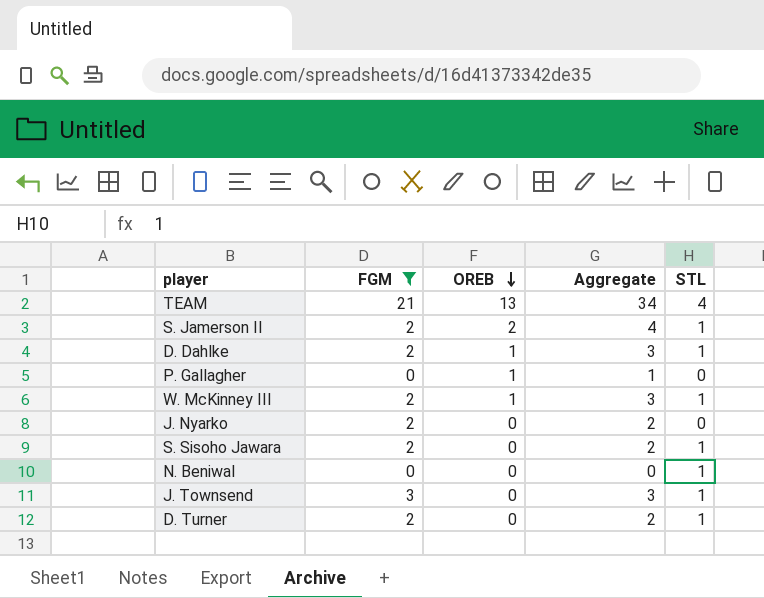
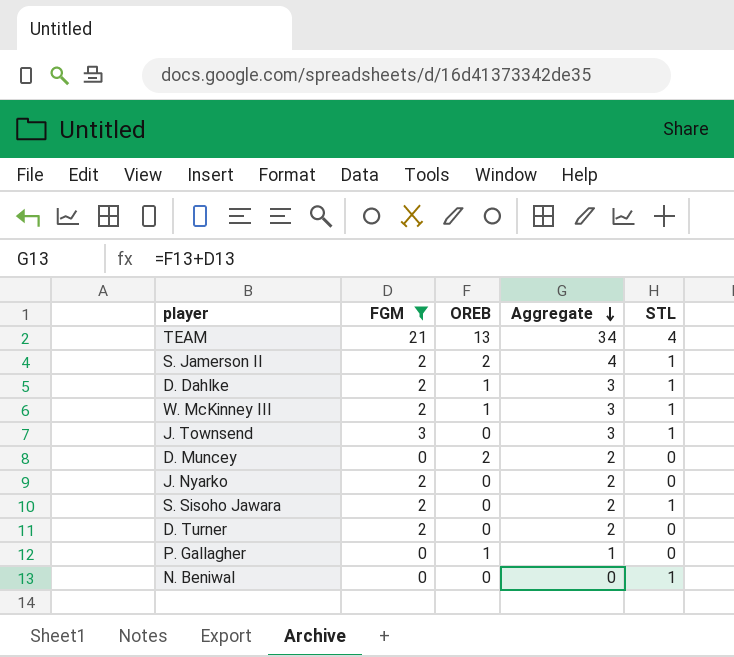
row order: OREB descending -> Aggregate descending
row D. Muncey: none -> 0 | 2 | 2 | 0
D. Turner | STL: 1 -> 0

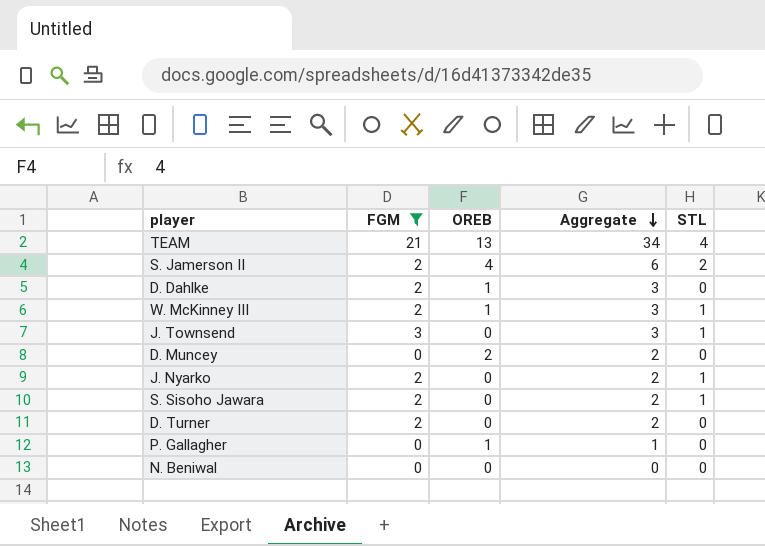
S. Jamerson II | OREB: 2 -> 4
S. Jamerson II | Aggregate: 4 -> 6
S. Jamerson II | STL: 1 -> 2
D. Dahlke | STL: 1 -> 0
J. Nyarko | STL: 0 -> 1
N. Beniwal | STL: 1 -> 0

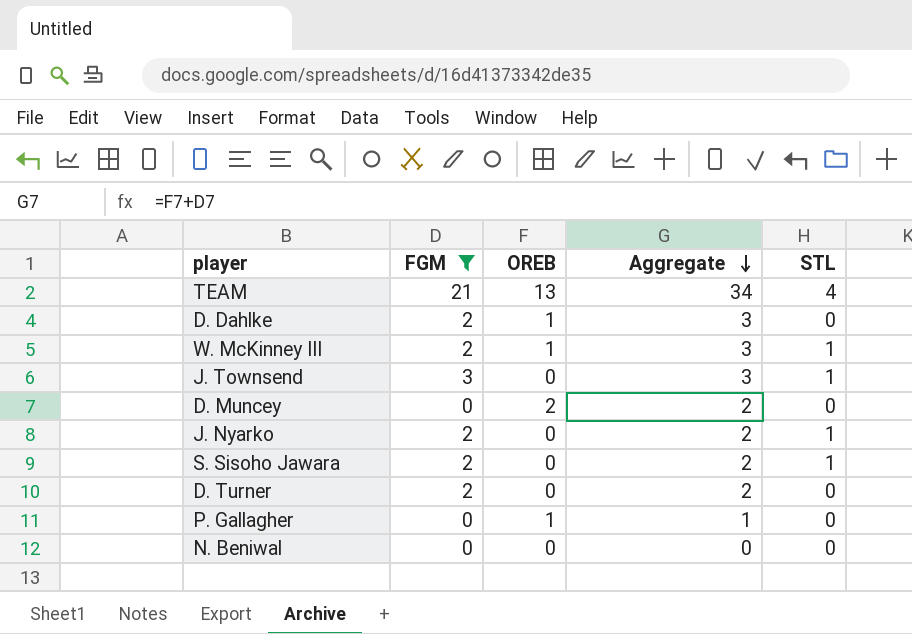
row S. Jamerson II: 2 | 4 | 6 | 2 -> none

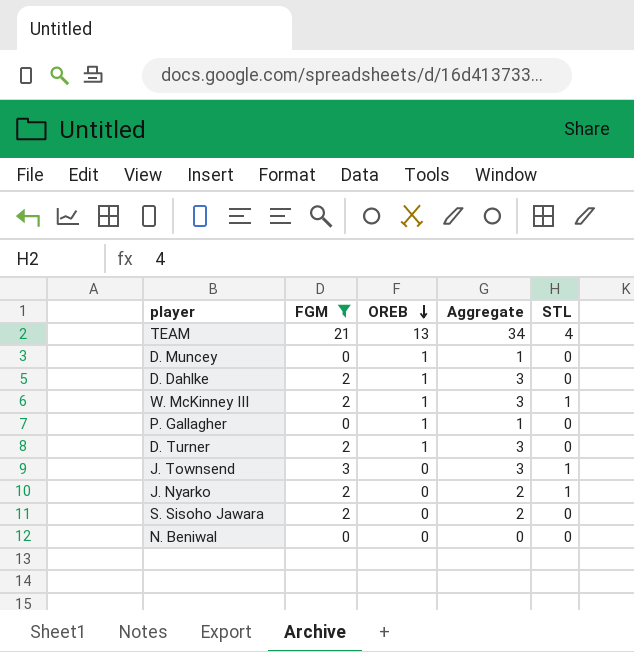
row order: Aggregate descending -> OREB descending
D. Muncey | OREB: 2 -> 1
D. Muncey | Aggregate: 2 -> 1
D. Turner | OREB: 0 -> 1
D. Turner | Aggregate: 2 -> 3
S. Sisoho Jawara | STL: 1 -> 0

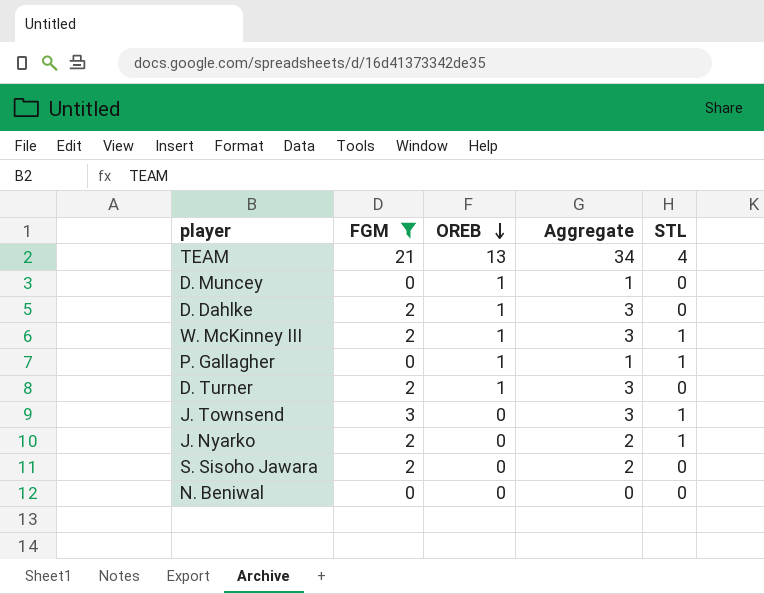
P. Gallagher | STL: 0 -> 1

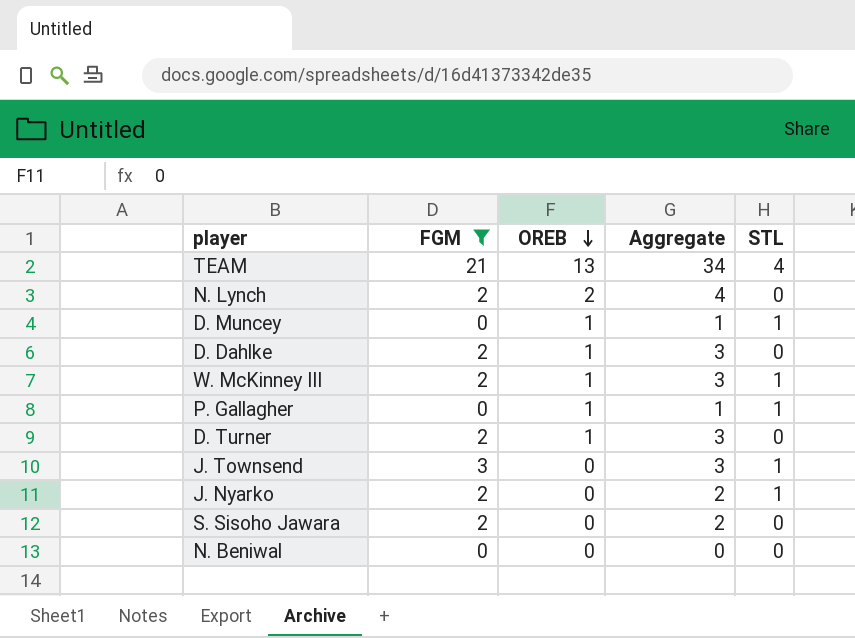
row N. Lynch: none -> 2 | 2 | 4 | 0
D. Muncey | STL: 0 -> 1

